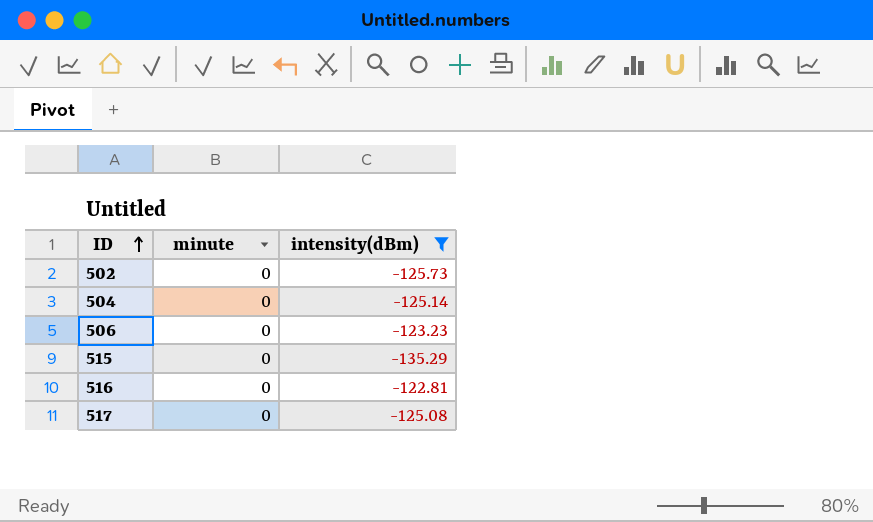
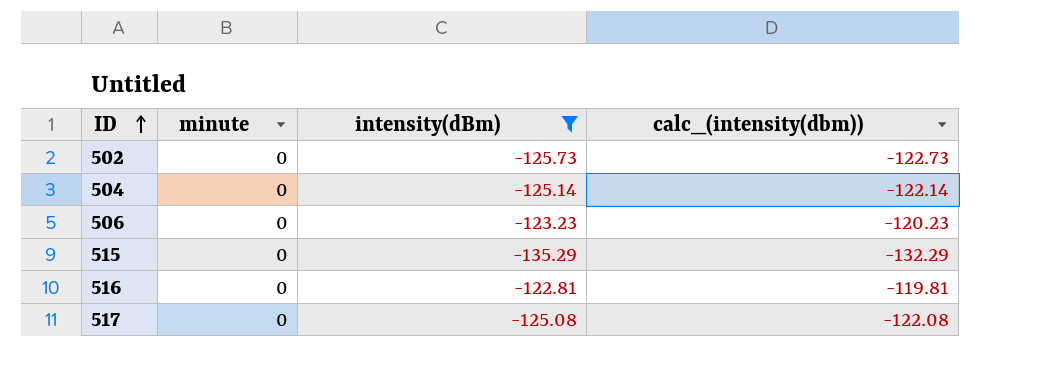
column calc_(intensity(dbm)) | formula: none -> [intensity(dBm)] + 3

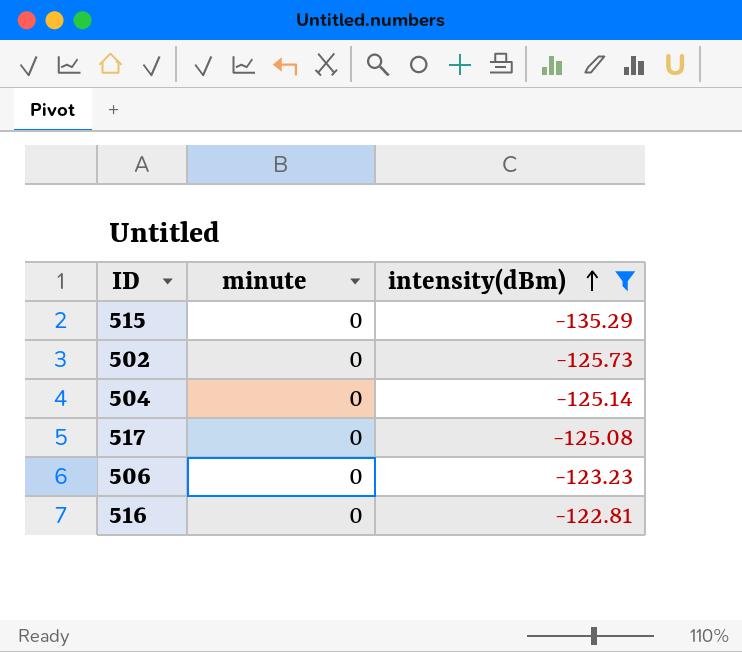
row order: ID ascending -> intensity(dBm) ascending
column calc_(intensity(dbm)) | formula: [intensity(dBm)] + 3 -> none

